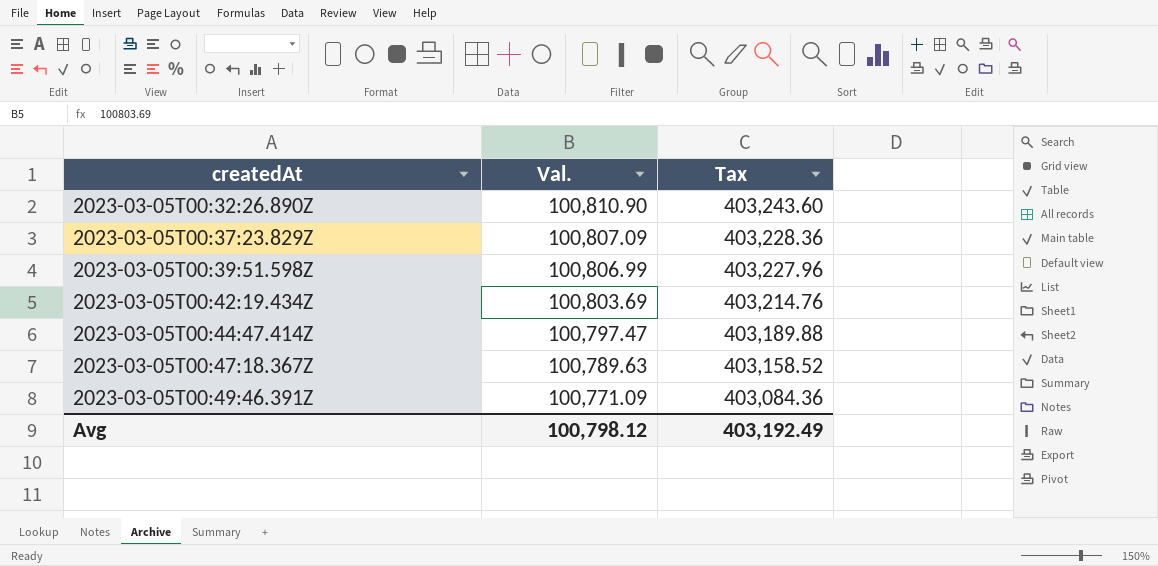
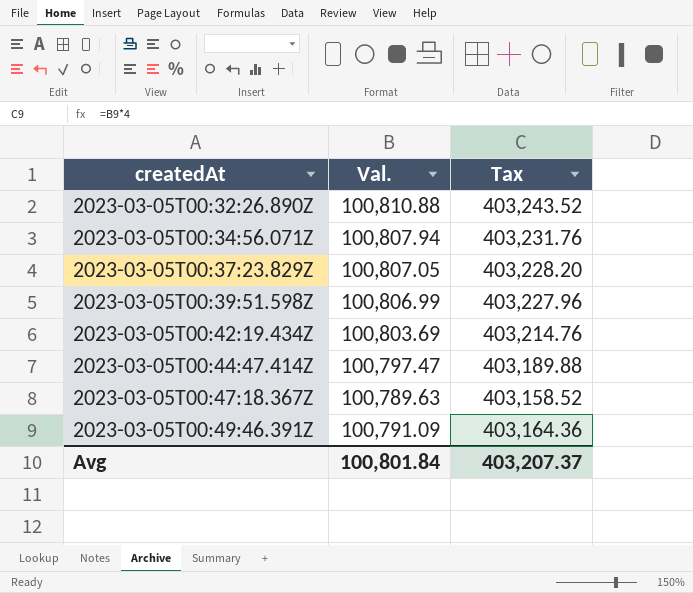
2023-03-05T00:32:26.890Z | Val.: 100,810.90 -> 100,810.88
2023-03-05T00:32:26.890Z | Tax: 403,243.60 -> 403,243.52
row 2023-03-05T00:34:56.071Z: none -> 100,807.94 | 403,231.76
2023-03-05T00:37:23.829Z | Val.: 100,807.09 -> 100,807.05
2023-03-05T00:37:23.829Z | Tax: 403,228.36 -> 403,228.20
2023-03-05T00:49:46.391Z | Val.: 100,771.09 -> 100,791.09
2023-03-05T00:49:46.391Z | Tax: 403,084.36 -> 403,164.36
Avg | Val.: 100,798.12 -> 100,801.84
Avg | Tax: 403,192.49 -> 403,207.37

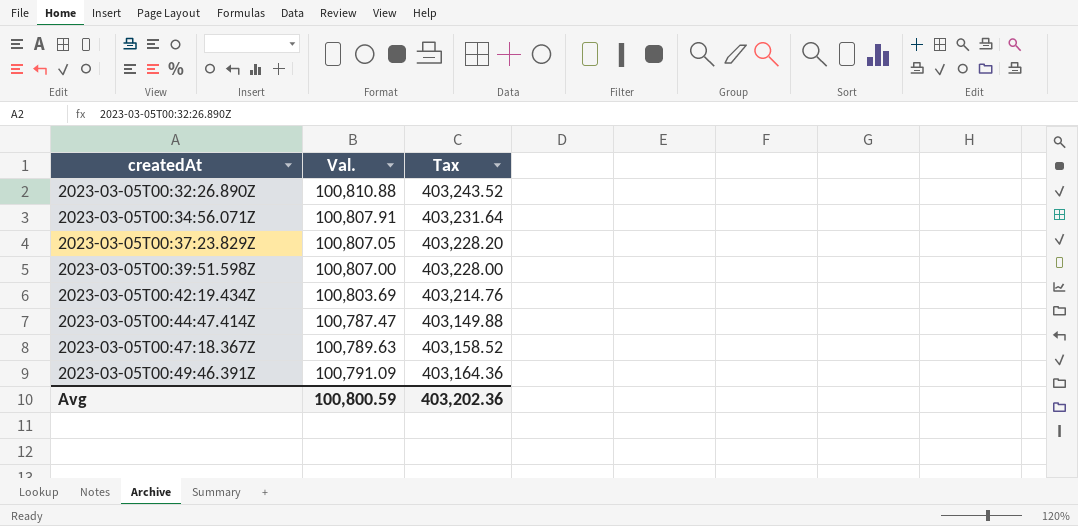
2023-03-05T00:34:56.071Z | Val.: 100,807.94 -> 100,807.91
2023-03-05T00:34:56.071Z | Tax: 403,231.76 -> 403,231.64
2023-03-05T00:39:51.598Z | Val.: 100,806.99 -> 100,807.00
2023-03-05T00:39:51.598Z | Tax: 403,227.96 -> 403,228.00
2023-03-05T00:44:47.414Z | Val.: 100,797.47 -> 100,787.47
2023-03-05T00:44:47.414Z | Tax: 403,189.88 -> 403,149.88
Avg | Val.: 100,801.84 -> 100,800.59
Avg | Tax: 403,207.37 -> 403,202.36

